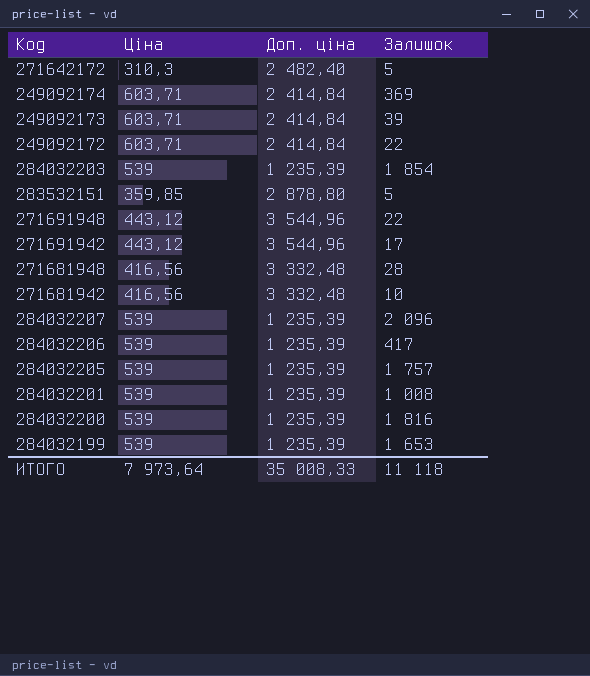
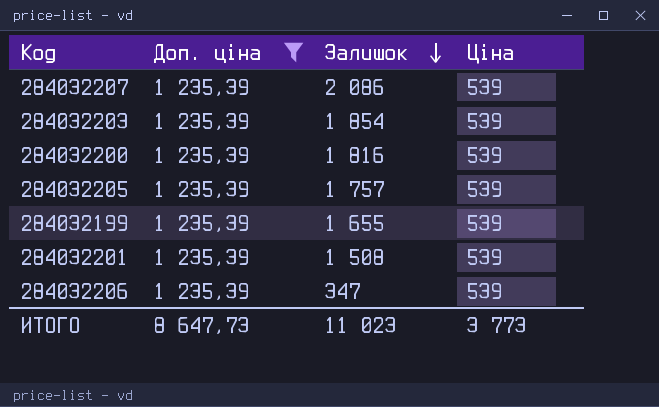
filter: none -> Доп. ціна = 1 235,39
row order: none -> Залишок descending
column Ціна | position: 2 -> 4
284032207 | Залишок: 2 096 -> 2 086
284032199 | Залишок: 1 653 -> 1 655
284032201 | Залишок: 1 008 -> 1 508
284032206 | Залишок: 417 -> 347
ИТОГО | Доп. ціна: 35 008,33 -> 8 647,73
ИТОГО | Залишок: 11 118 -> 11 023
ИТОГО | Ціна: 7 973,64 -> 3 773

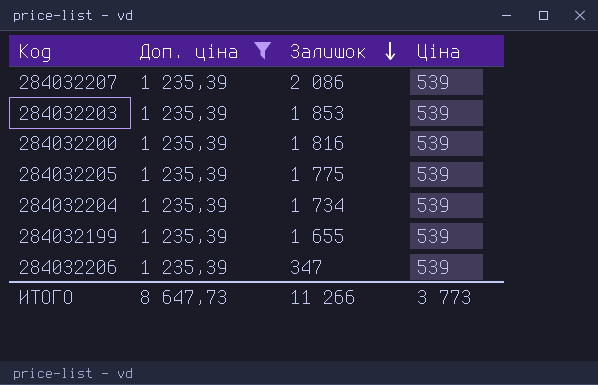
row 284032201: 1 235,39 | 1 508 | 539 -> none
284032203 | Залишок: 1 854 -> 1 853
284032205 | Залишок: 1 757 -> 1 775
row 284032204: none -> 1 235,39 | 1 734 | 539
ИТОГО | Залишок: 11 023 -> 11 266

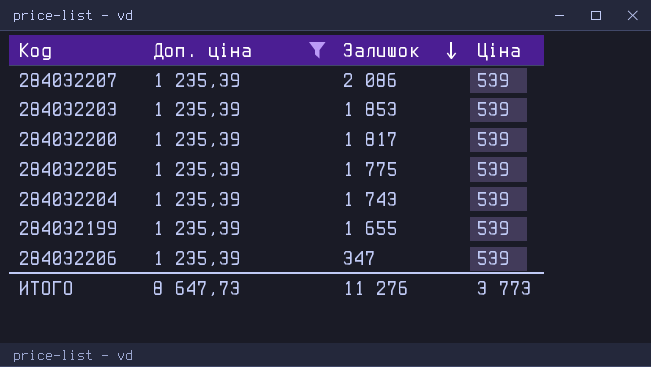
284032200 | Залишок: 1 816 -> 1 817
284032204 | Залишок: 1 734 -> 1 743
ИТОГО | Залишок: 11 266 -> 11 276

